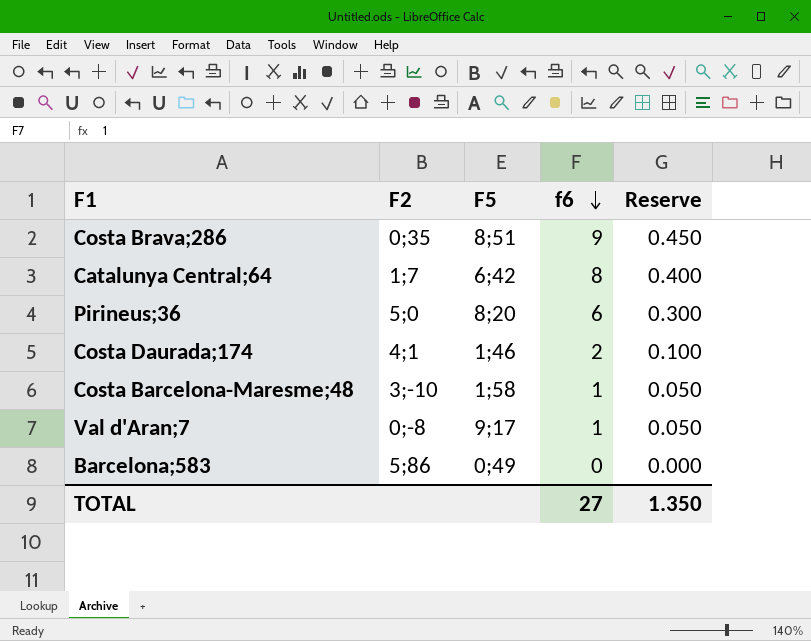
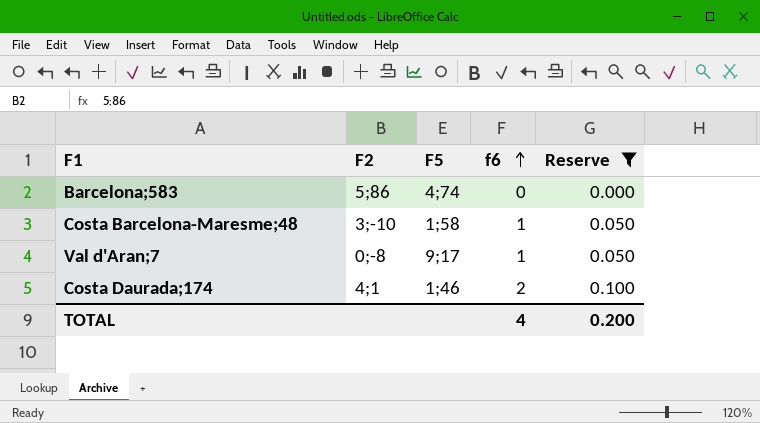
filter: none -> Reserve <= 0.100
row order: f6 descending -> f6 ascending
Barcelona;583 | F5: 0;49 -> 4;74
TOTAL | f6: 27 -> 4
TOTAL | Reserve: 1.350 -> 0.200

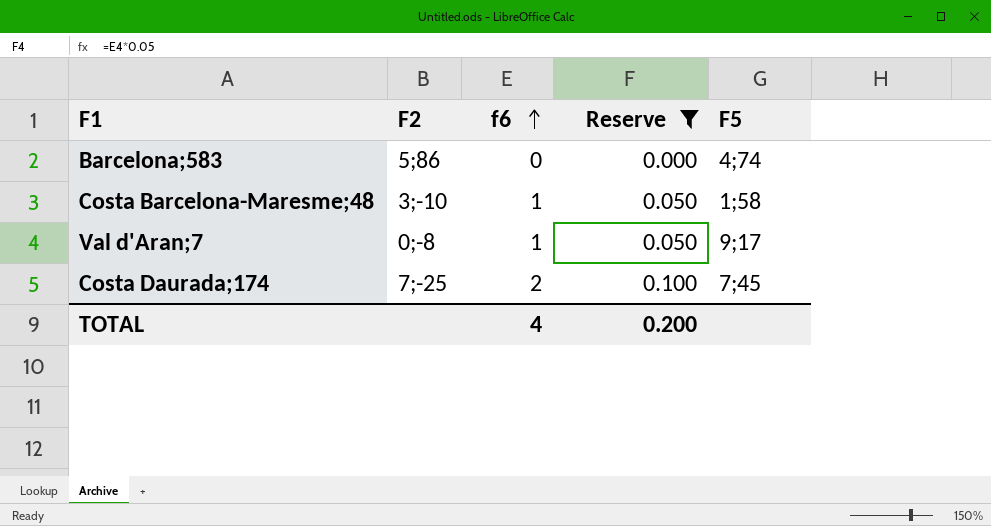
column F5 | position: 3 -> 5
Costa Daurada;174 | F2: 4;1 -> 7;-25
Costa Daurada;174 | F5: 1;46 -> 7;45

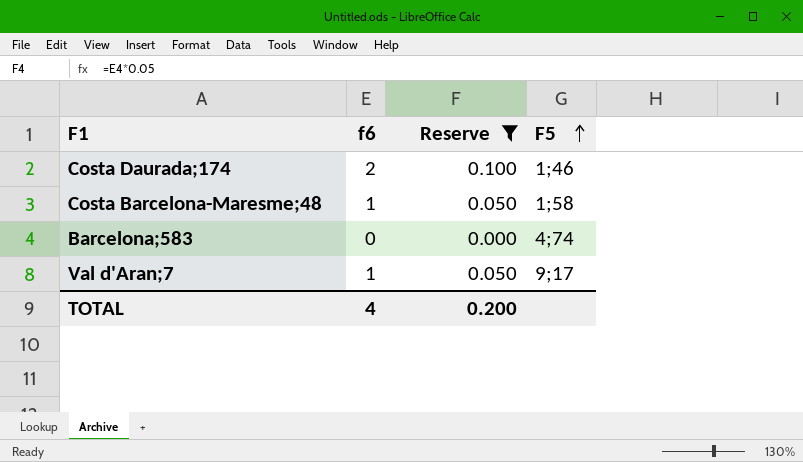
row order: f6 ascending -> F5 ascending
column F2 | position: 2 -> none
Costa Daurada;174 | F5: 7;45 -> 1;46

